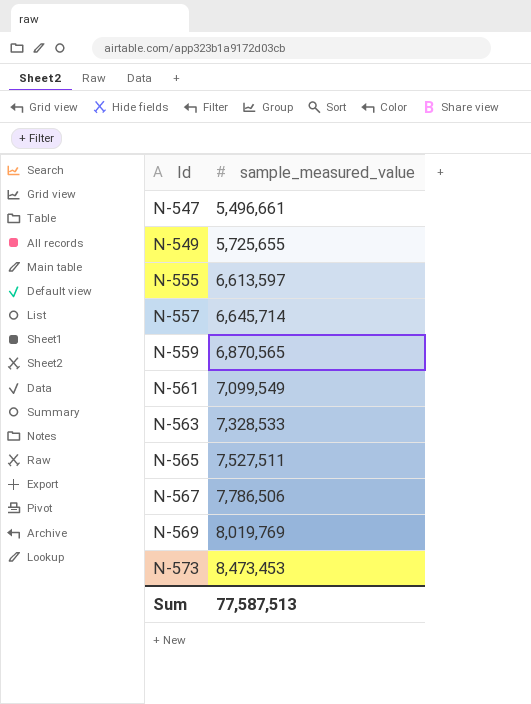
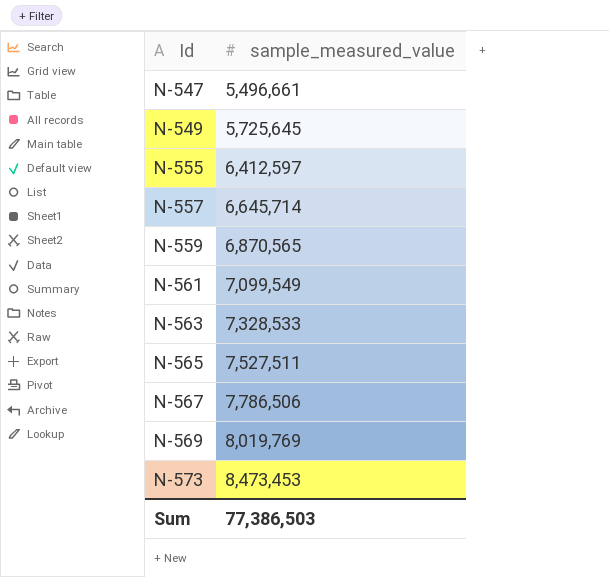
N-549 | sample_measured_value: 5,725,655 -> 5,725,645
N-555 | sample_measured_value: 6,613,597 -> 6,412,597
Sum | sample_measured_value: 77,587,513 -> 77,386,503

